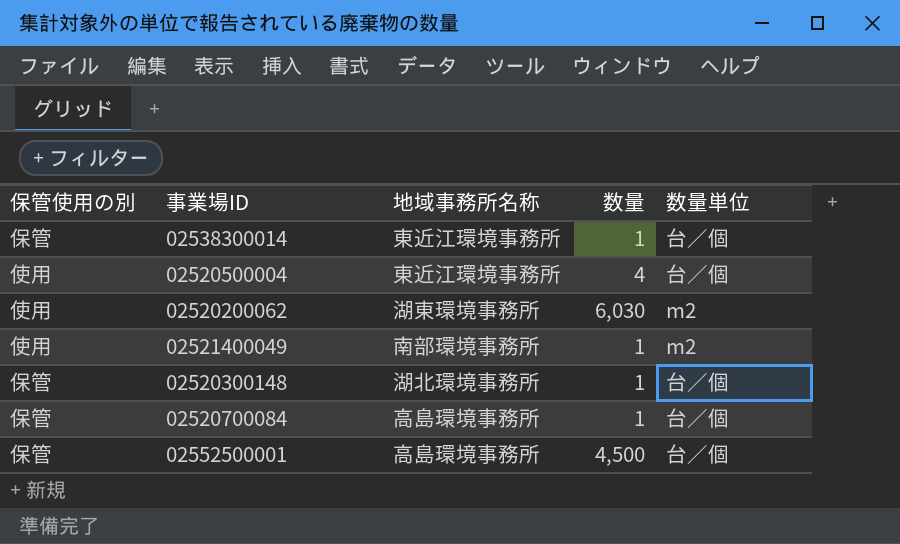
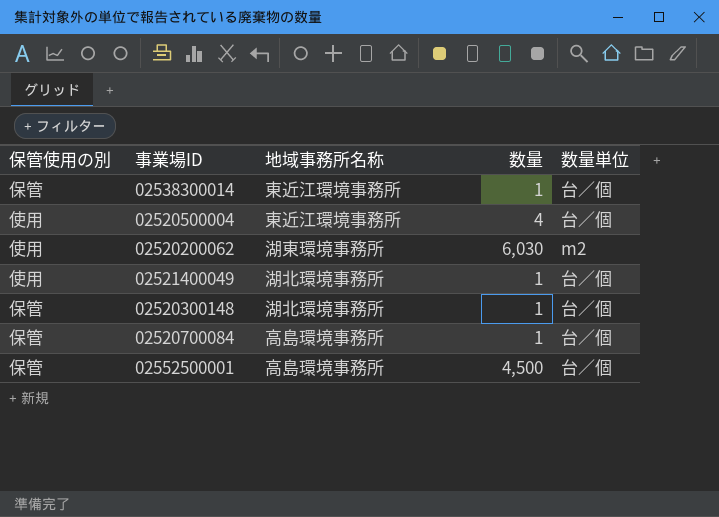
02521400049 | 地域事務所名称: 南部環境事務所 -> 湖北環境事務所
02521400049 | 数量単位: m2 -> 台／個

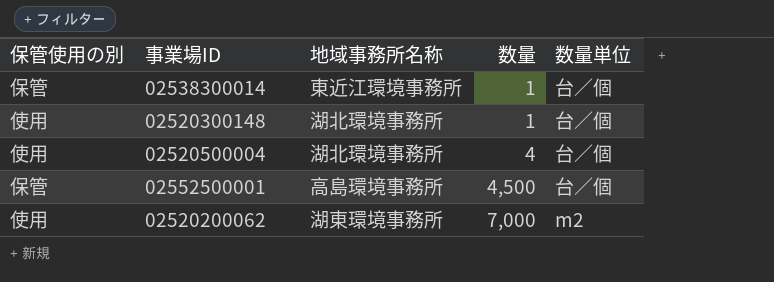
row order: none -> 数量 ascending
row 02521400049: 使用 | 湖北環境事務所 | 1 | 台／個 -> none
row 02520700084: 保管 | 高島環境事務所 | 1 | 台／個 -> none
02520300148 | 保管使用の別: 保管 -> 使用
02520500004 | 地域事務所名称: 東近江環境事務所 -> 湖北環境事務所
02520200062 | 数量: 6,030 -> 7,000

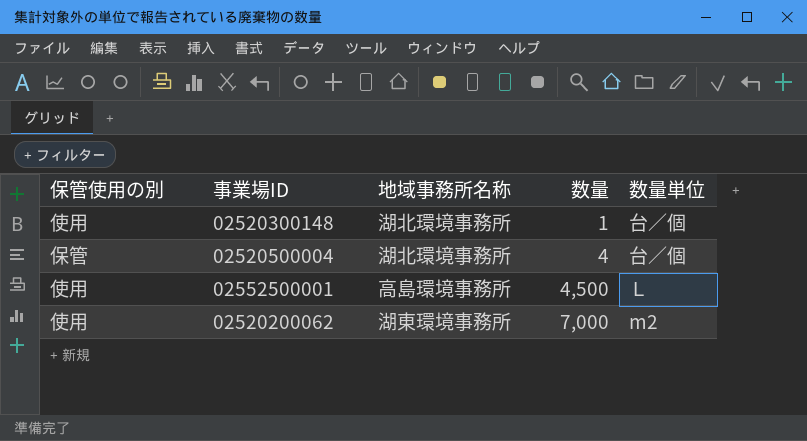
row 02538300014: 保管 | 東近江環境事務所 | 1 | 台／個 -> none
02520500004 | 保管使用の別: 使用 -> 保管
02552500001 | 保管使用の別: 保管 -> 使用
02552500001 | 数量単位: 台／個 -> Ｌ

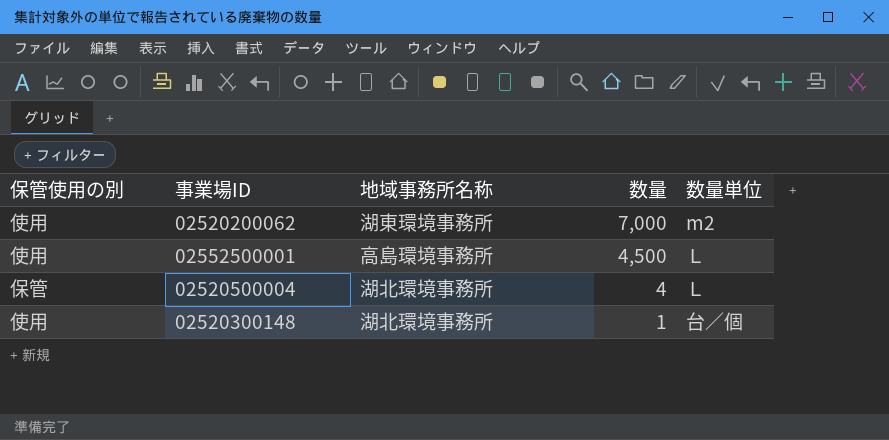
row order: 数量 ascending -> 数量 descending
02520500004 | 数量単位: 台／個 -> Ｌ

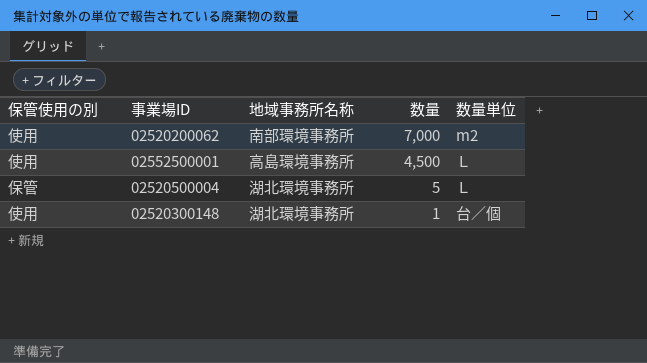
02520200062 | 地域事務所名称: 湖東環境事務所 -> 南部環境事務所
02520500004 | 数量: 4 -> 5

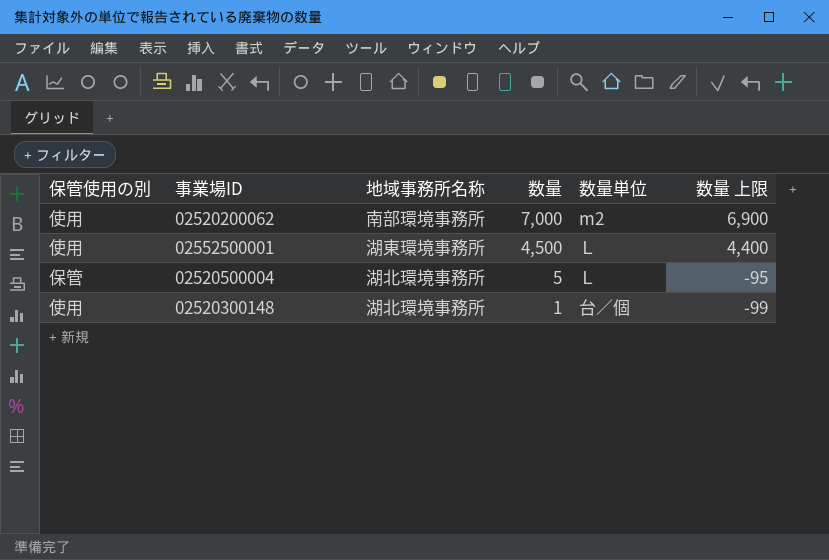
column 数量 上限 | formula: none -> [数量] - 100
02552500001 | 地域事務所名称: 高島環境事務所 -> 湖東環境事務所

